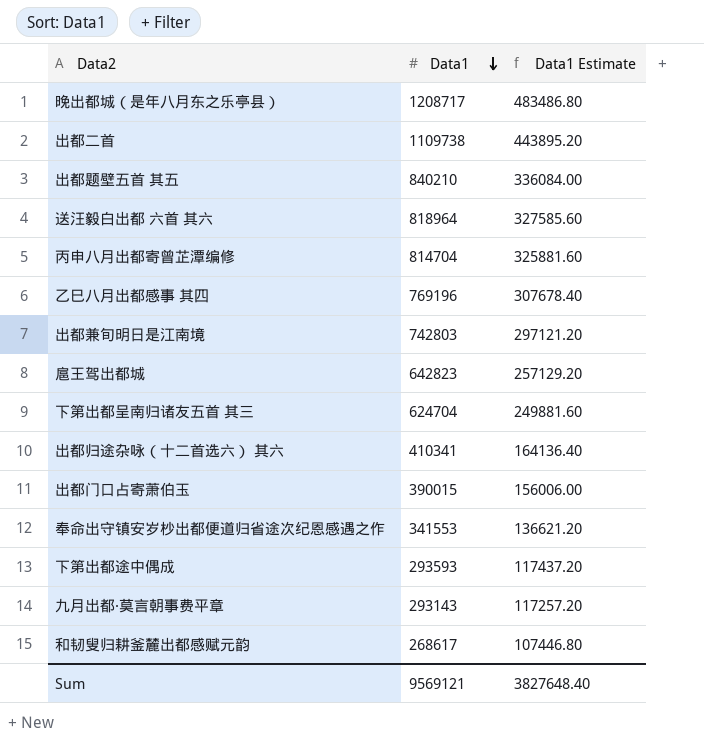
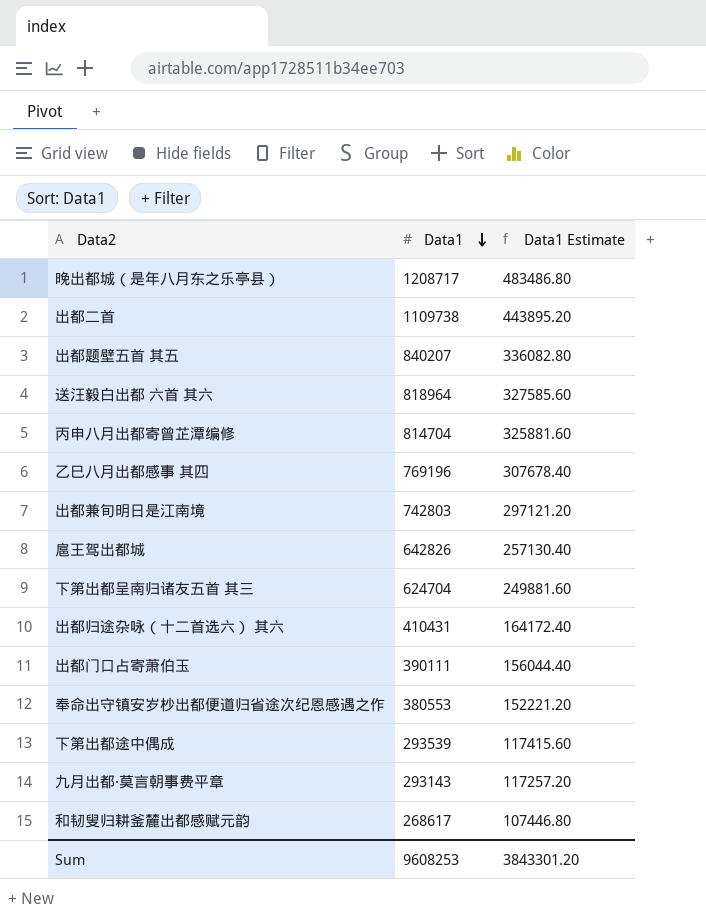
出都题壁五首 其五 | Data1: 840210 -> 840207
出都题壁五首 其五 | Data1 Estimate: 336084.00 -> 336082.80
扈王驾出都城 | Data1: 642823 -> 642826
扈王驾出都城 | Data1 Estimate: 257129.20 -> 257130.40
出都归途杂咏（十二首选六） 其六 | Data1: 410341 -> 410431
出都归途杂咏（十二首选六） 其六 | Data1 Estimate: 164136.40 -> 164172.40
出都门口占寄萧伯玉 | Data1: 390015 -> 390111
出都门口占寄萧伯玉 | Data1 Estimate: 156006.00 -> 156044.40
奉命出守镇安岁杪出都便道归省途次纪恩感遇之作 | Data1: 341553 -> 380553
奉命出守镇安岁杪出都便道归省途次纪恩感遇之作 | Data1 Estimate: 136621.20 -> 152221.20
下第出都途中偶成 | Data1: 293593 -> 293539
下第出都途中偶成 | Data1 Estimate: 117437.20 -> 117415.60
Sum | Data1: 9569121 -> 9608253
Sum | Data1 Estimate: 3827648.40 -> 3843301.20

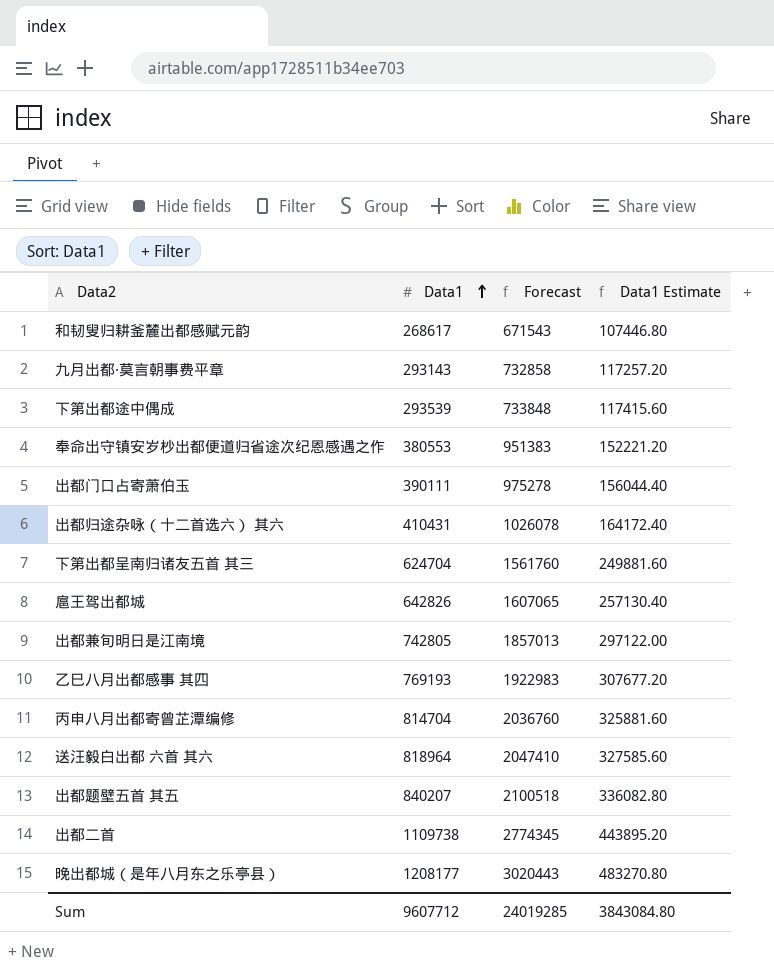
row order: Data1 descending -> Data1 ascending
column Forecast | formula: none -> [Data1] * 2.5
出都兼旬明日是江南境 | Data1: 742803 -> 742805
出都兼旬明日是江南境 | Data1 Estimate: 297121.20 -> 297122.00
乙巳八月出都感事 其四 | Data1: 769196 -> 769193
乙巳八月出都感事 其四 | Data1 Estimate: 307678.40 -> 307677.20
晚出都城（是年八月东之乐亭县） | Data1: 1208717 -> 1208177
晚出都城（是年八月东之乐亭县） | Data1 Estimate: 483486.80 -> 483270.80
Sum | Data1: 9608253 -> 9607712
Sum | Data1 Estimate: 3843301.20 -> 3843084.80

